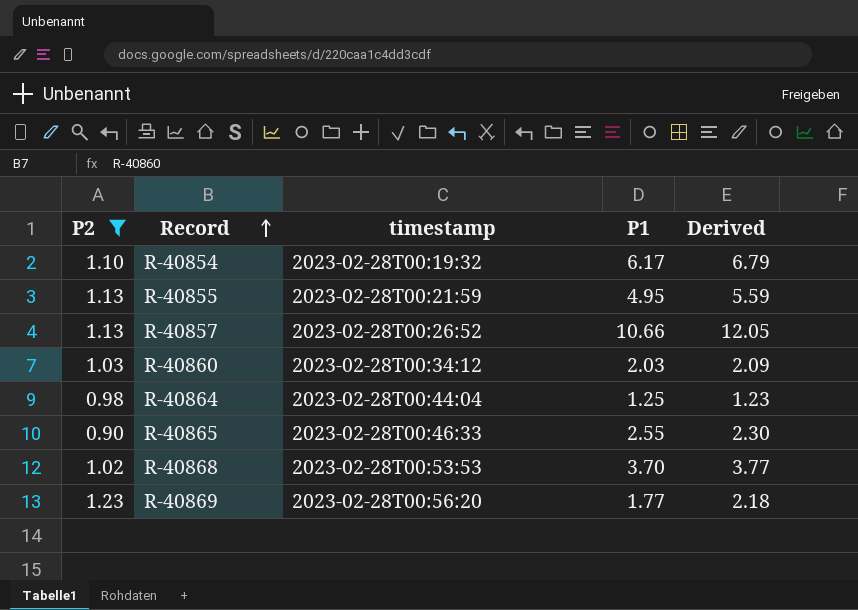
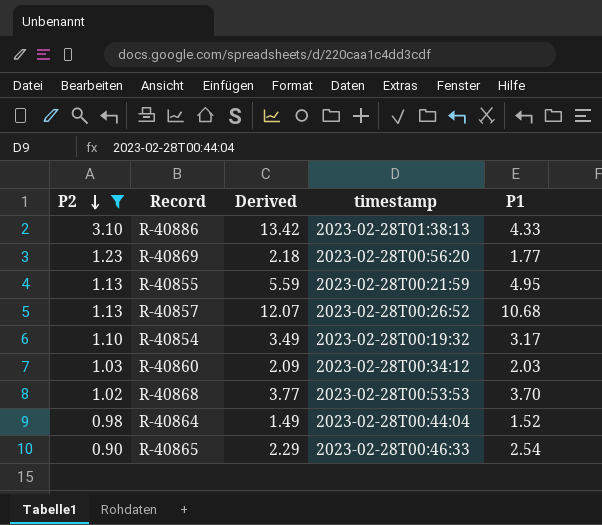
row order: Record ascending -> P2 descending
column Derived | position: 5 -> 3
row R-40886: none -> 3.10 | 13.42 | 2023-02-28T01:38:13 | 4.33
R-40857 | Derived: 12.05 -> 12.07
R-40857 | P1: 10.66 -> 10.68
R-40854 | Derived: 6.79 -> 3.49
R-40854 | P1: 6.17 -> 3.17
R-40864 | Derived: 1.23 -> 1.49
R-40864 | P1: 1.25 -> 1.52
R-40865 | Derived: 2.30 -> 2.29
R-40865 | P1: 2.55 -> 2.54

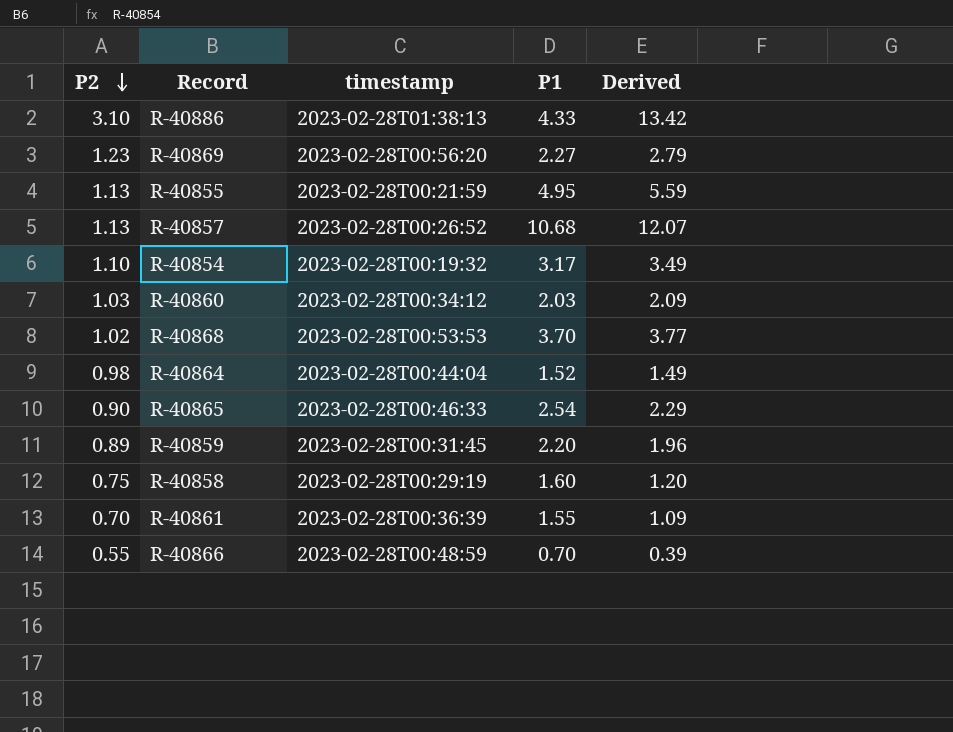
filter: P2 >= 0.90 -> none
column Derived | position: 3 -> 5
R-40869 | P1: 1.77 -> 2.27
R-40869 | Derived: 2.18 -> 2.79

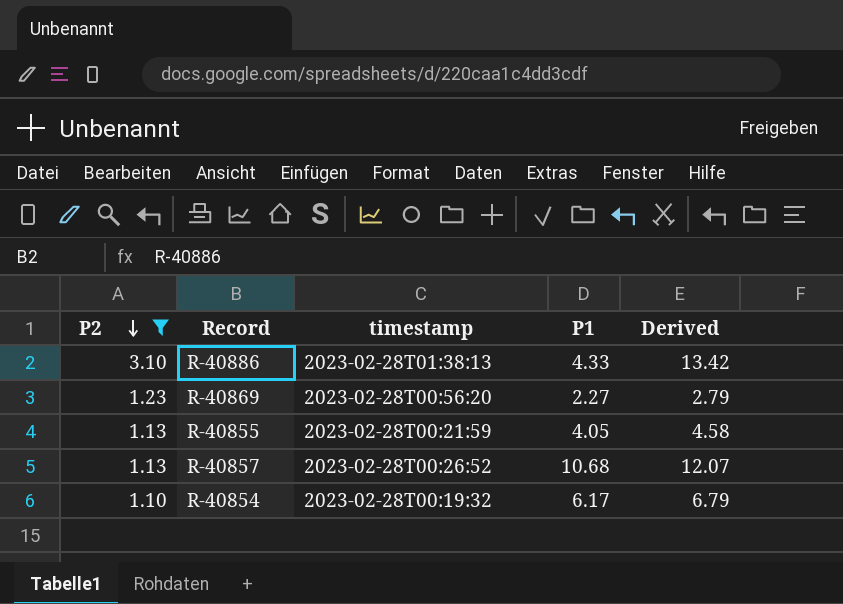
filter: none -> P2 >= 1.10
R-40855 | P1: 4.95 -> 4.05
R-40855 | Derived: 5.59 -> 4.58
R-40854 | P1: 3.17 -> 6.17
R-40854 | Derived: 3.49 -> 6.79

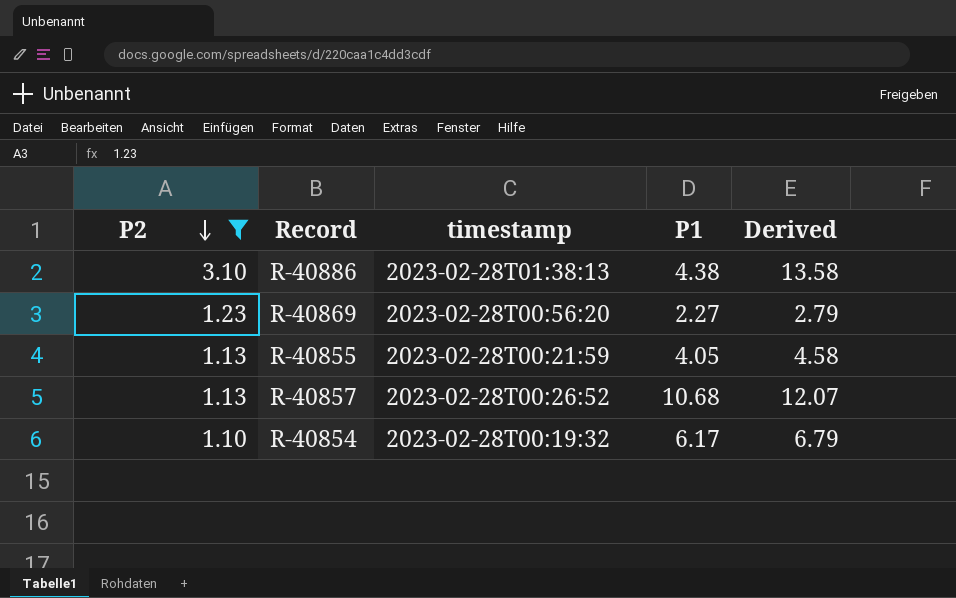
R-40886 | P1: 4.33 -> 4.38
R-40886 | Derived: 13.42 -> 13.58

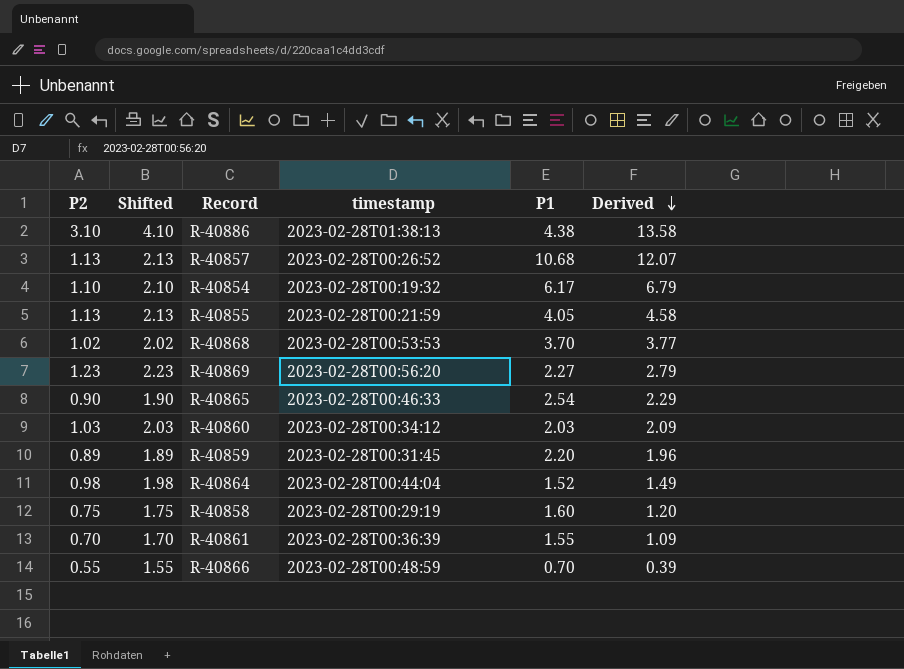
filter: P2 >= 1.10 -> none
row order: P2 descending -> Derived descending
column Shifted | formula: none -> [P2] + 1

